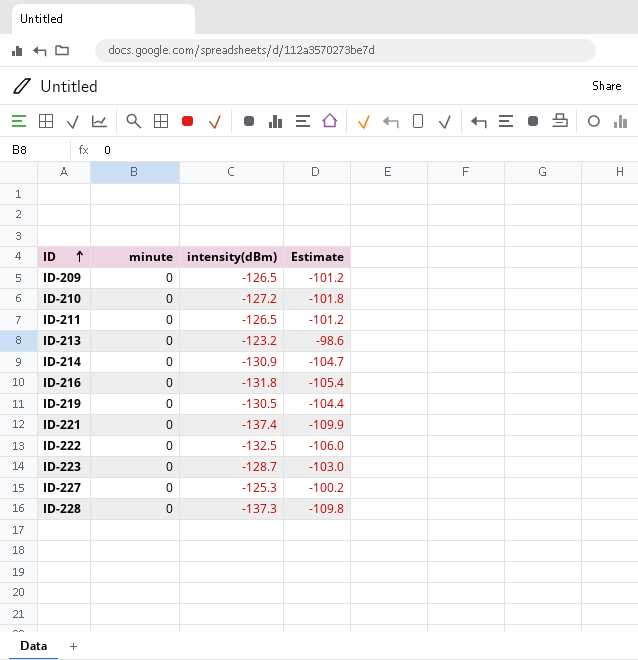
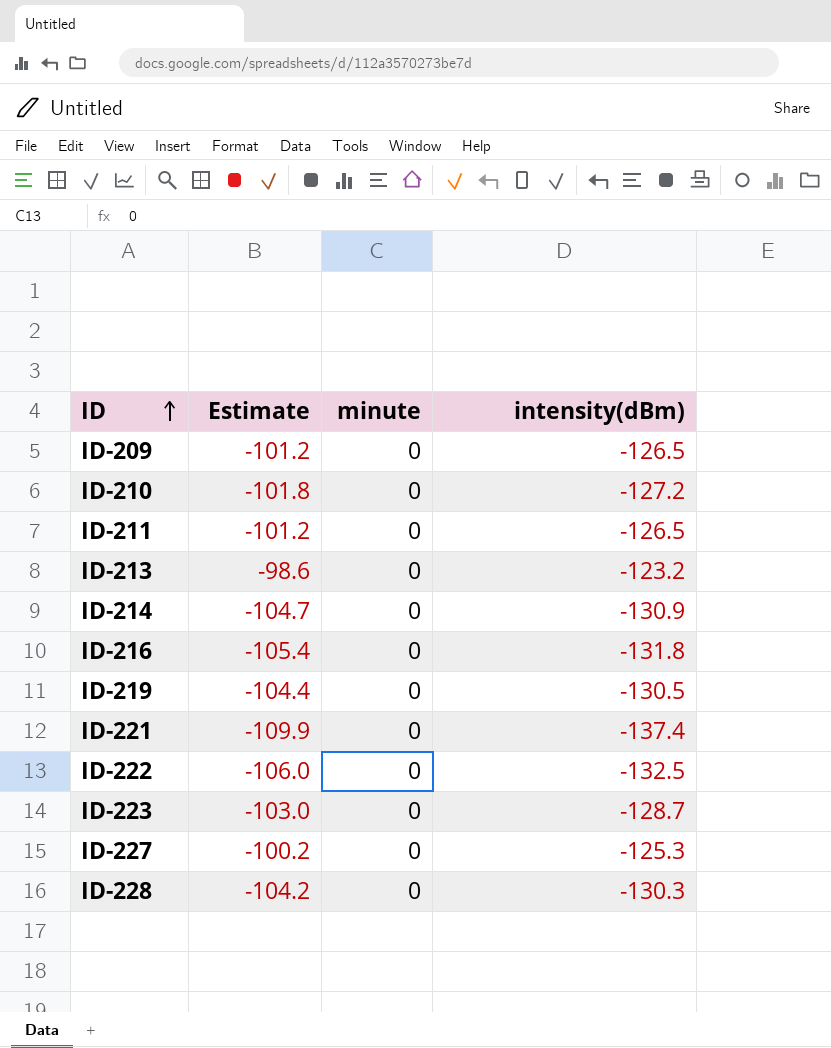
column Estimate | position: 4 -> 2
ID-228 | Estimate: -109.8 -> -104.2
ID-228 | intensity(dBm): -137.3 -> -130.3

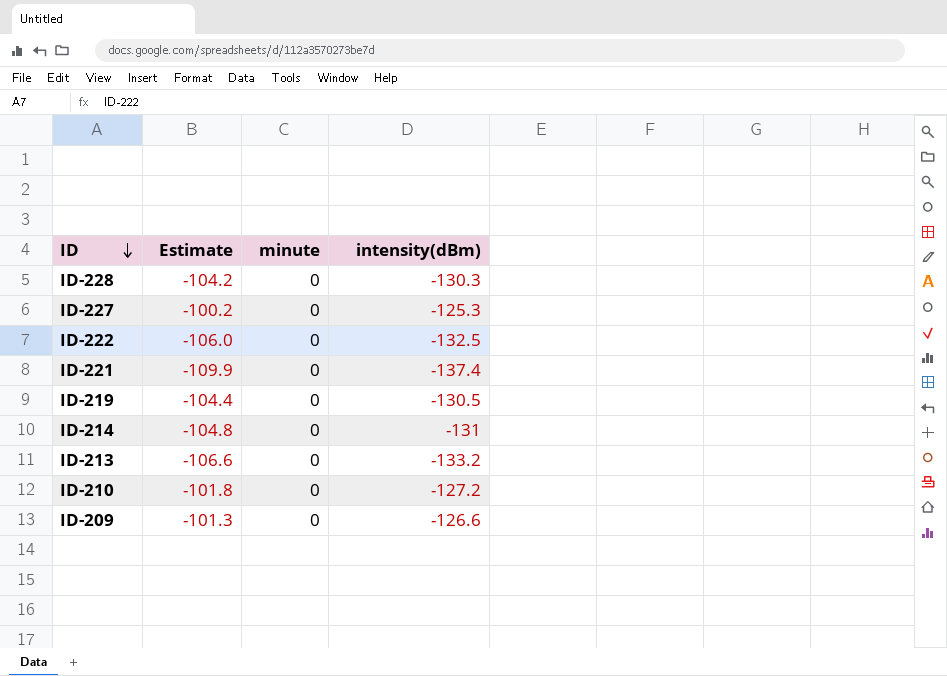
row order: ID ascending -> ID descending
row ID-211: -101.2 | 0 | -126.5 -> none
row ID-216: -105.4 | 0 | -131.8 -> none
row ID-223: -103.0 | 0 | -128.7 -> none
ID-214 | Estimate: -104.7 -> -104.8
ID-214 | intensity(dBm): -130.9 -> -131
ID-213 | Estimate: -98.6 -> -106.6
ID-213 | intensity(dBm): -123.2 -> -133.2
ID-209 | Estimate: -101.2 -> -101.3
ID-209 | intensity(dBm): -126.5 -> -126.6

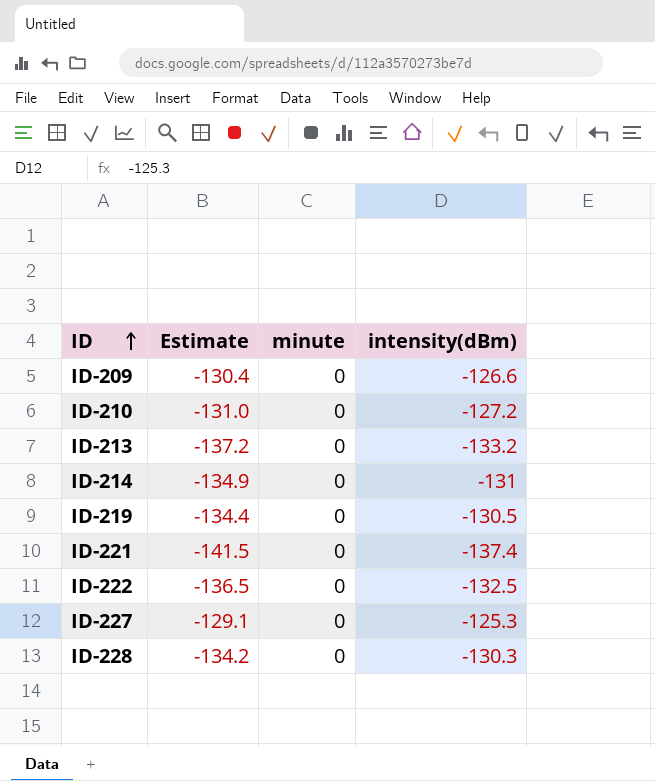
row order: ID descending -> ID ascending
column Estimate | formula: [intensity(dBm)] * 0.8 -> [intensity(dBm)] * 1.03

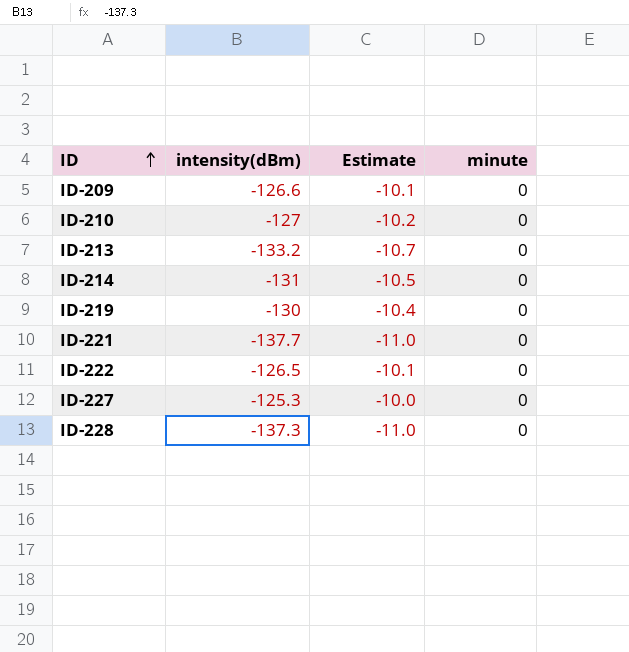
column intensity(dBm) | position: 4 -> 2
column Estimate | formula: [intensity(dBm)] * 1.03 -> [intensity(dBm)] * 0.08
ID-210 | intensity(dBm): -127.2 -> -127
ID-219 | intensity(dBm): -130.5 -> -130
ID-221 | intensity(dBm): -137.4 -> -137.7
ID-222 | intensity(dBm): -132.5 -> -126.5
ID-228 | intensity(dBm): -130.3 -> -137.3

